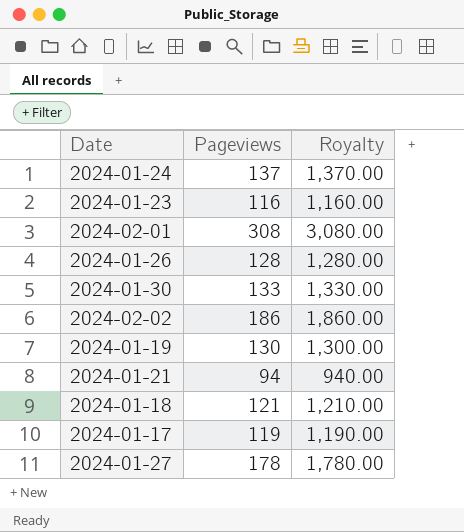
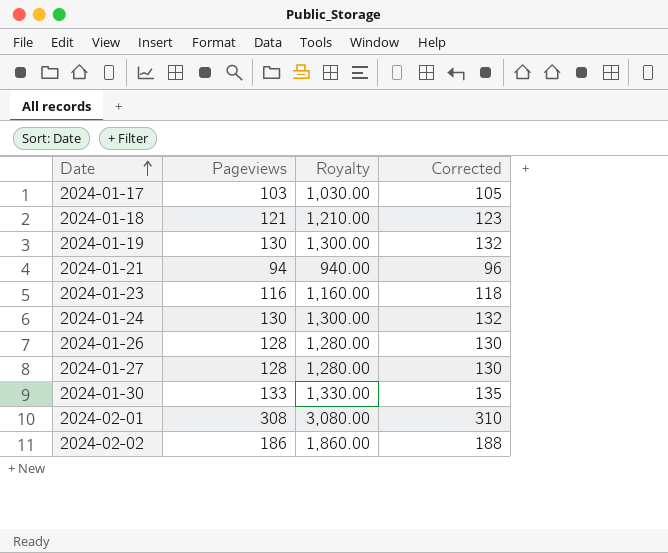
row order: none -> Date ascending
column Corrected | formula: none -> [Pageviews] + 2
2024-01-17 | Pageviews: 119 -> 103
2024-01-17 | Royalty: 1,190.00 -> 1,030.00
2024-01-24 | Pageviews: 137 -> 130
2024-01-24 | Royalty: 1,370.00 -> 1,300.00
2024-01-27 | Pageviews: 178 -> 128
2024-01-27 | Royalty: 1,780.00 -> 1,280.00

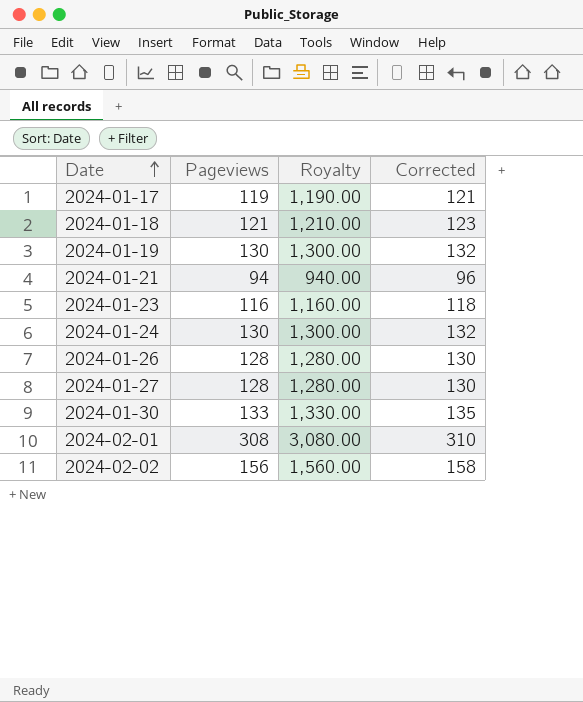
2024-01-17 | Pageviews: 103 -> 119
2024-01-17 | Royalty: 1,030.00 -> 1,190.00
2024-01-17 | Corrected: 105 -> 121
2024-02-02 | Pageviews: 186 -> 156
2024-02-02 | Royalty: 1,860.00 -> 1,560.00
2024-02-02 | Corrected: 188 -> 158

